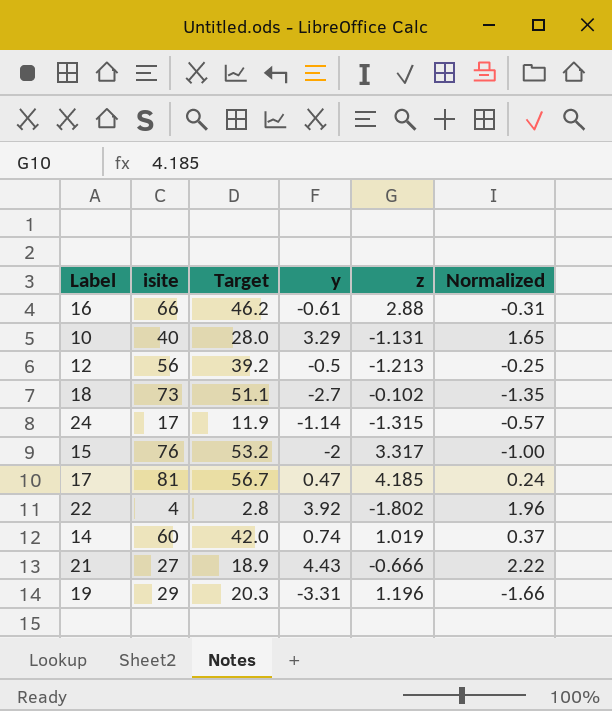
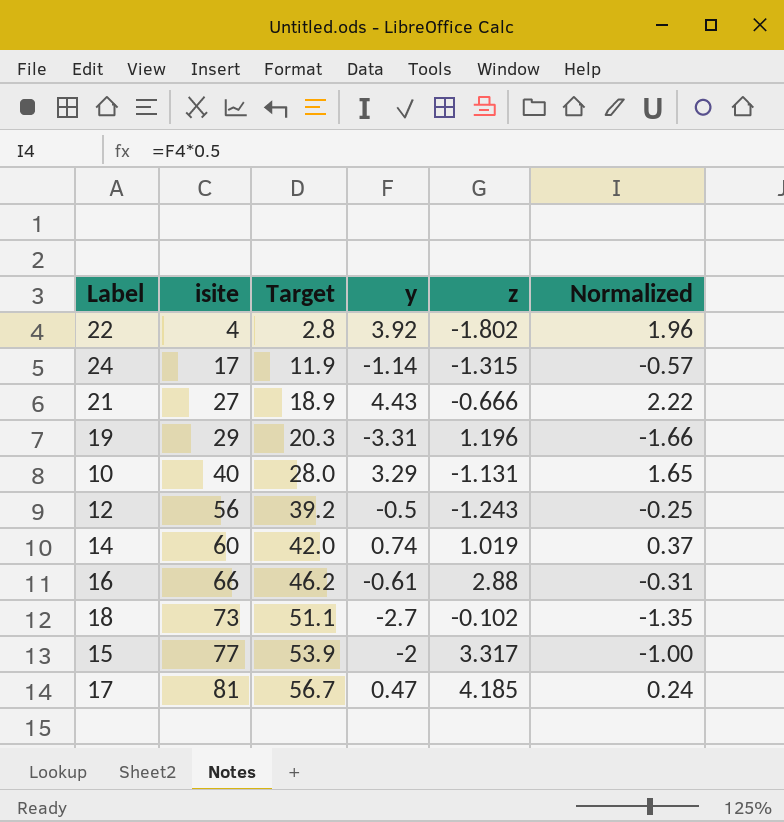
row order: none -> isite ascending
12 | z: -1.213 -> -1.243
15 | isite: 76 -> 77
15 | Target: 53.2 -> 53.9

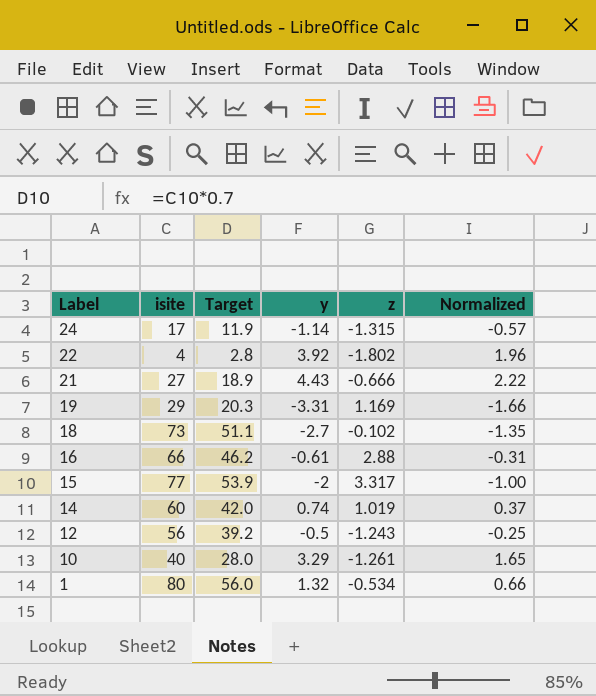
row order: isite ascending -> Label descending
row 17: 81 | 56.7 | 0.47 | 4.185 | 0.24 -> none
19 | z: 1.196 -> 1.169
10 | z: -1.131 -> -1.261
row 1: none -> 80 | 56.0 | 1.32 | -0.534 | 0.66

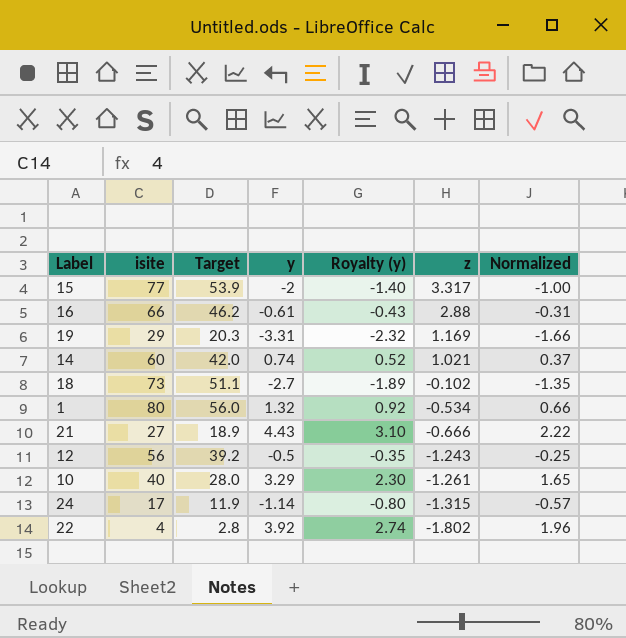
row order: Label descending -> z descending
column Royalty (y) | formula: none -> [y] * 0.7
14 | z: 1.019 -> 1.021

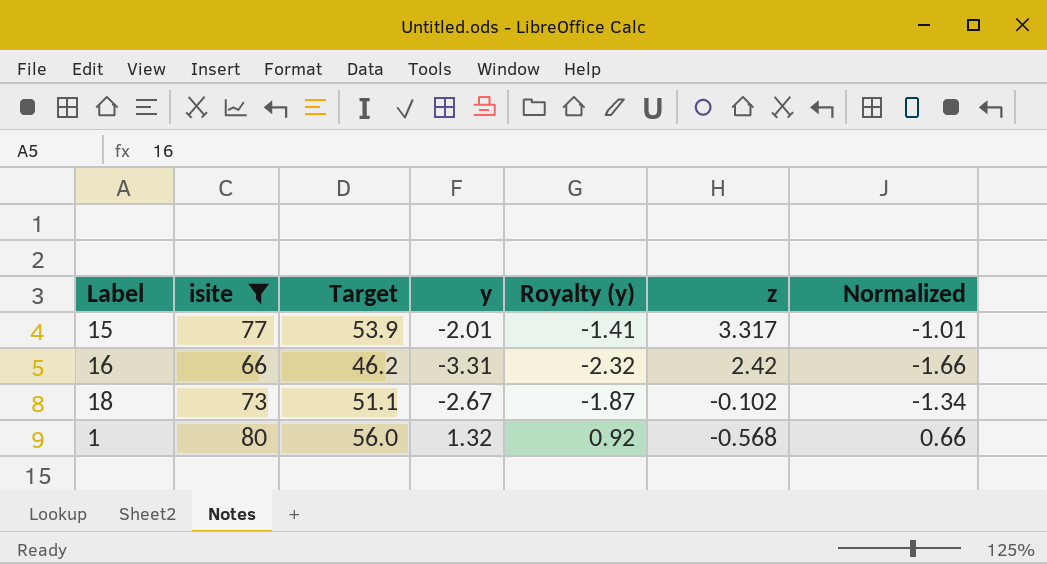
filter: none -> isite >= 66
15 | y: -2 -> -2.01
15 | Royalty (y): -1.40 -> -1.41
15 | Normalized: -1.00 -> -1.01
16 | y: -0.61 -> -3.31
16 | Royalty (y): -0.43 -> -2.32
16 | z: 2.88 -> 2.42
16 | Normalized: -0.31 -> -1.66
18 | y: -2.7 -> -2.67
18 | Royalty (y): -1.89 -> -1.87
18 | Normalized: -1.35 -> -1.34
1 | z: -0.534 -> -0.568

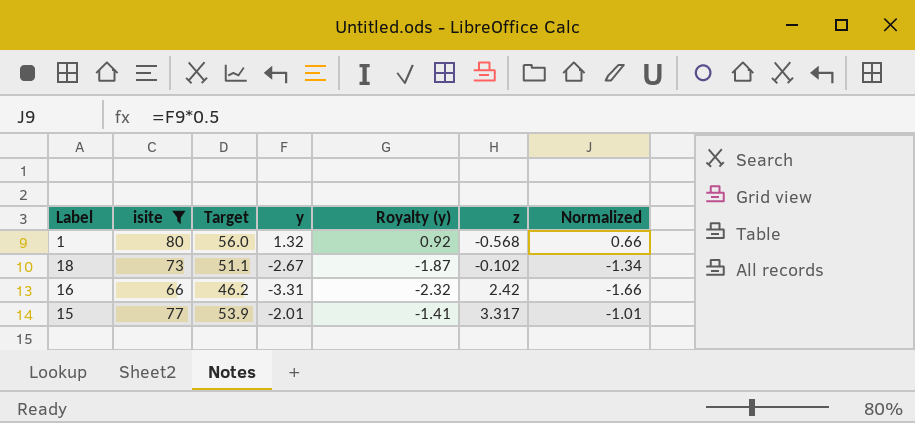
row order: z descending -> z ascending

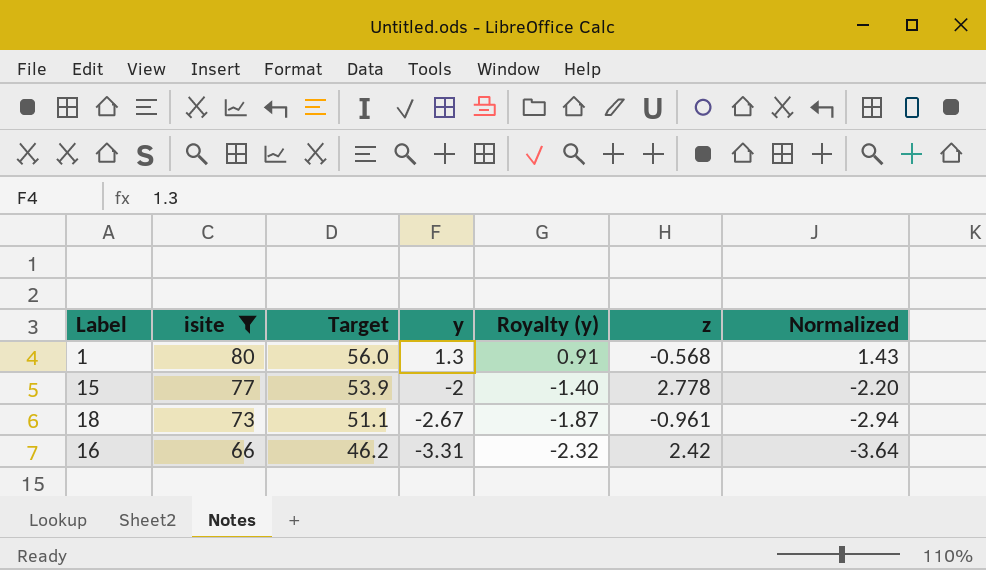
row order: z ascending -> isite descending
column Normalized | formula: [y] * 0.5 -> [y] * 1.1
1 | y: 1.32 -> 1.3
1 | Royalty (y): 0.92 -> 0.91
15 | y: -2.01 -> -2
15 | Royalty (y): -1.41 -> -1.40
15 | z: 3.317 -> 2.778
18 | z: -0.102 -> -0.961

